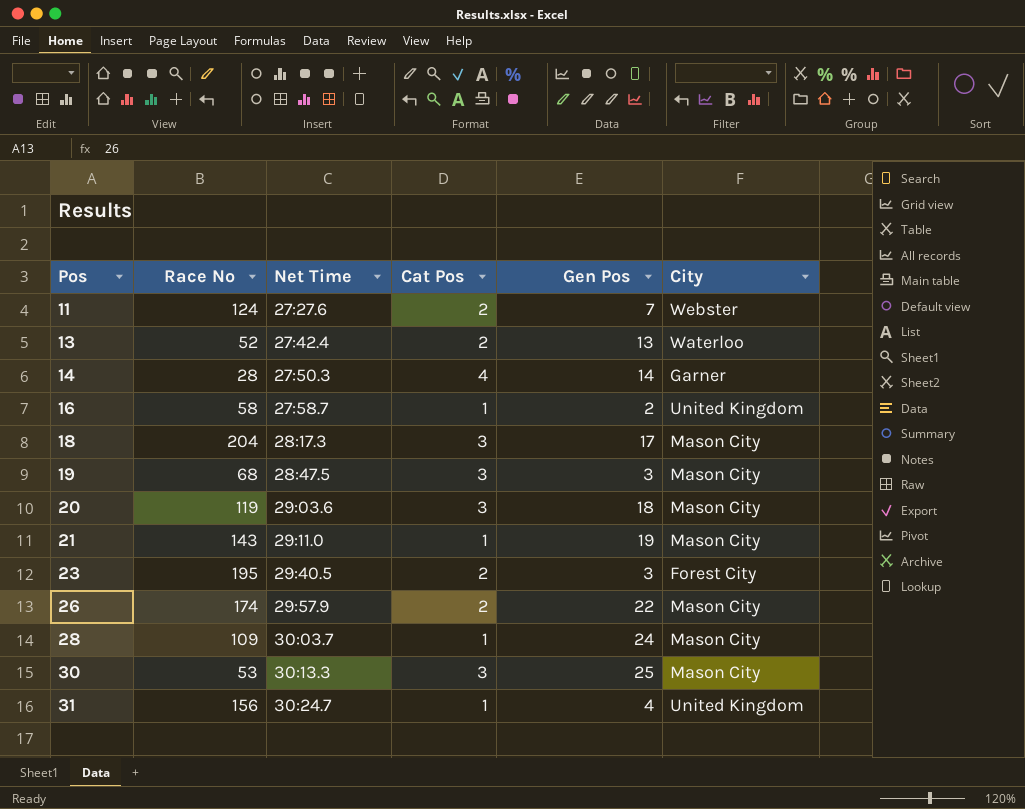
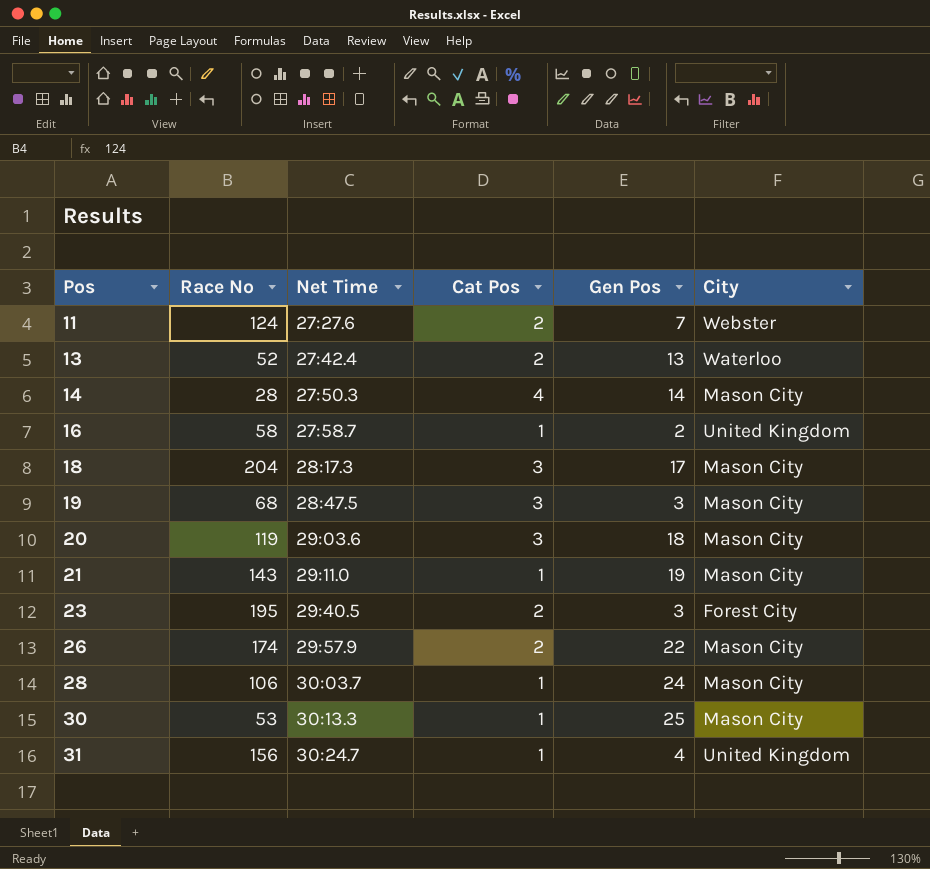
14 | City: Garner -> Mason City
28 | Race No: 109 -> 106
30 | Cat Pos: 3 -> 1

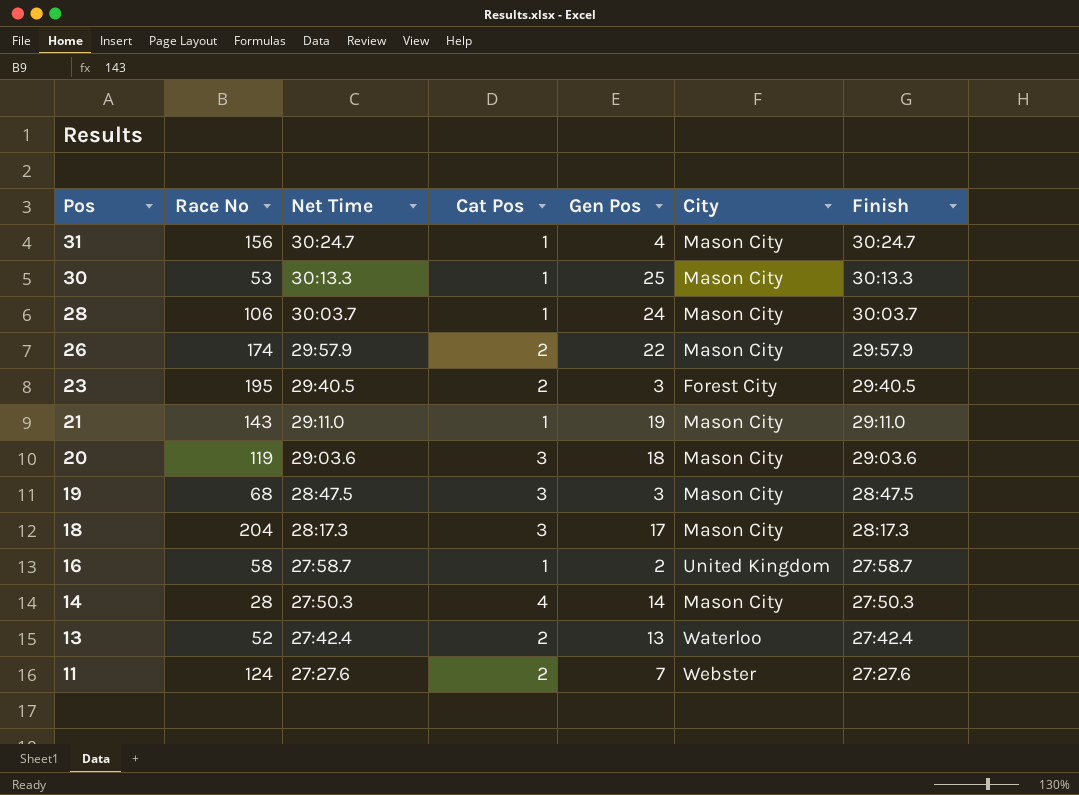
row order: Pos ascending -> Pos descending
column Finish | position: none -> 7
31 | City: United Kingdom -> Mason City

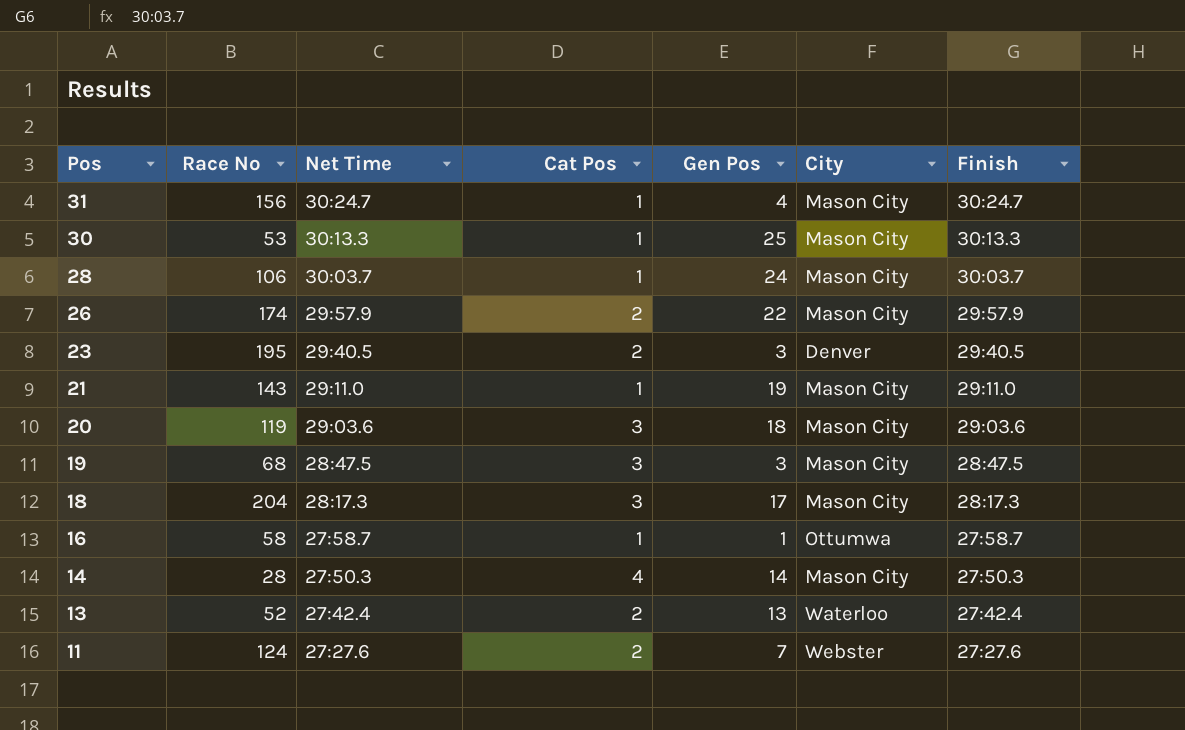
23 | City: Forest City -> Denver
16 | Gen Pos: 2 -> 1
16 | City: United Kingdom -> Ottumwa

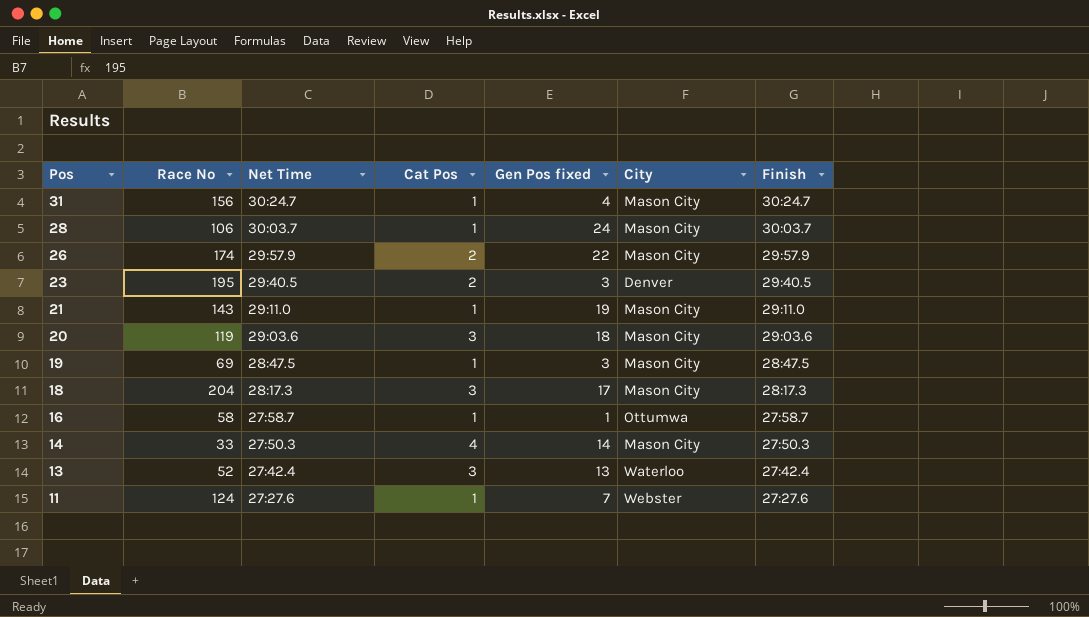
column name: Gen Pos -> Gen Pos fixed
row 30: 53 | 30:13.3 | 1 | 25 | Mason City | 30:13.3 -> none
19 | Race No: 68 -> 69
19 | Cat Pos: 3 -> 1
14 | Race No: 28 -> 33
13 | Cat Pos: 2 -> 3
11 | Cat Pos: 2 -> 1

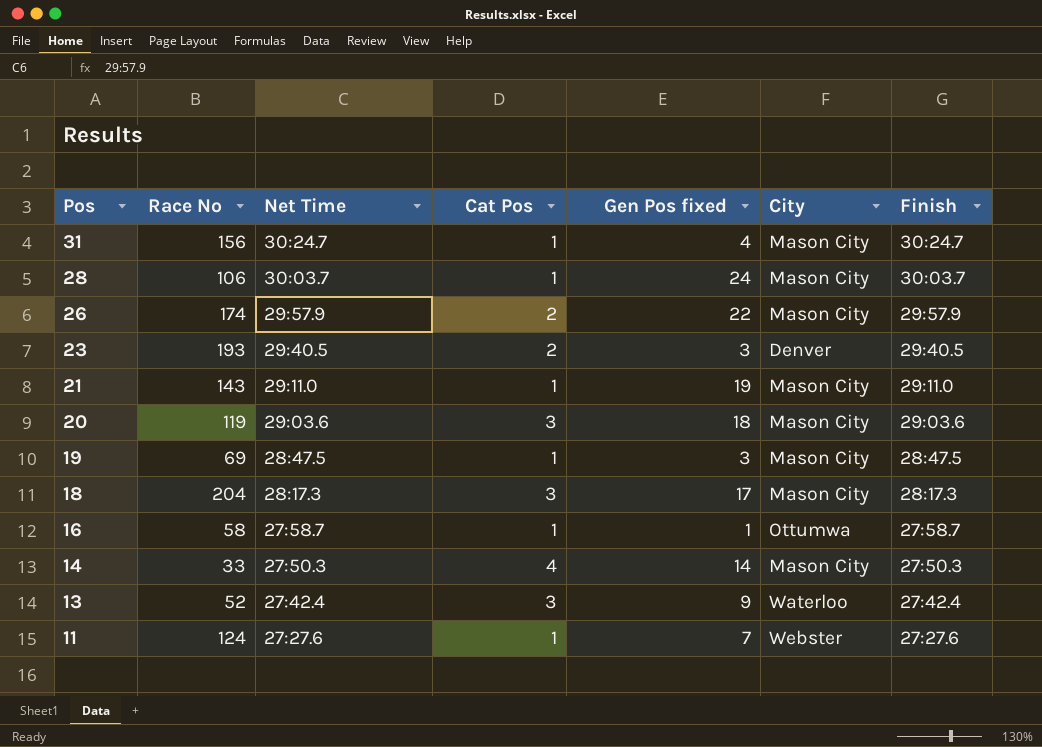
23 | Race No: 195 -> 193
13 | Gen Pos fixed: 13 -> 9

